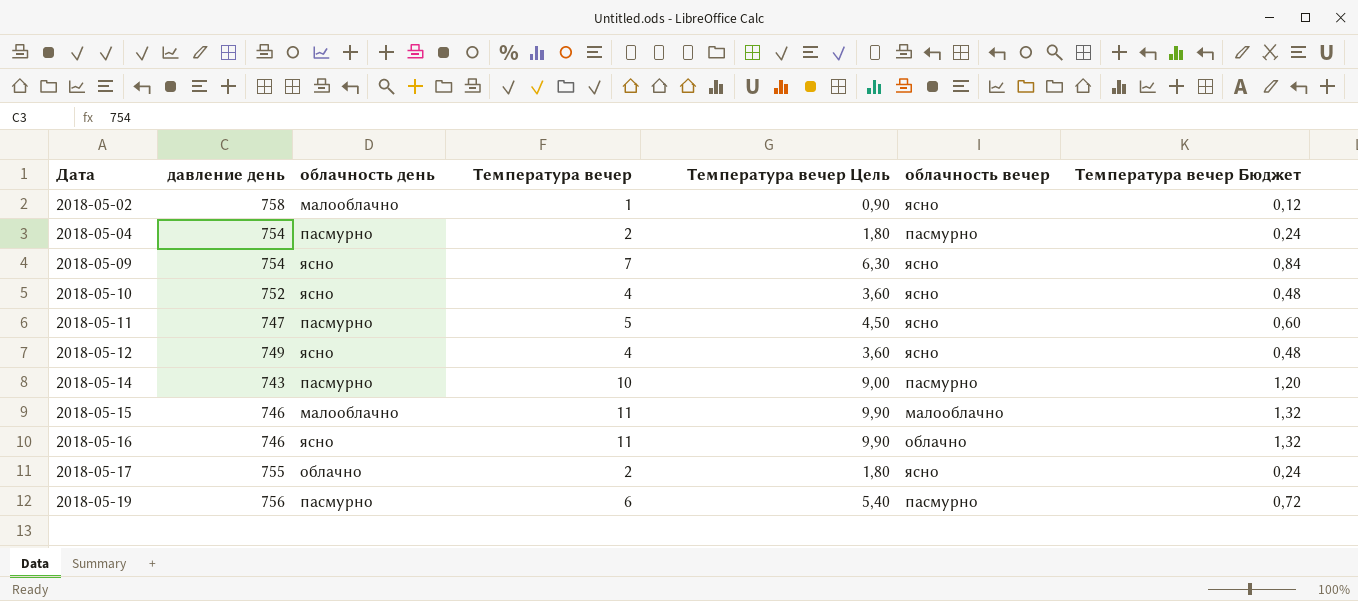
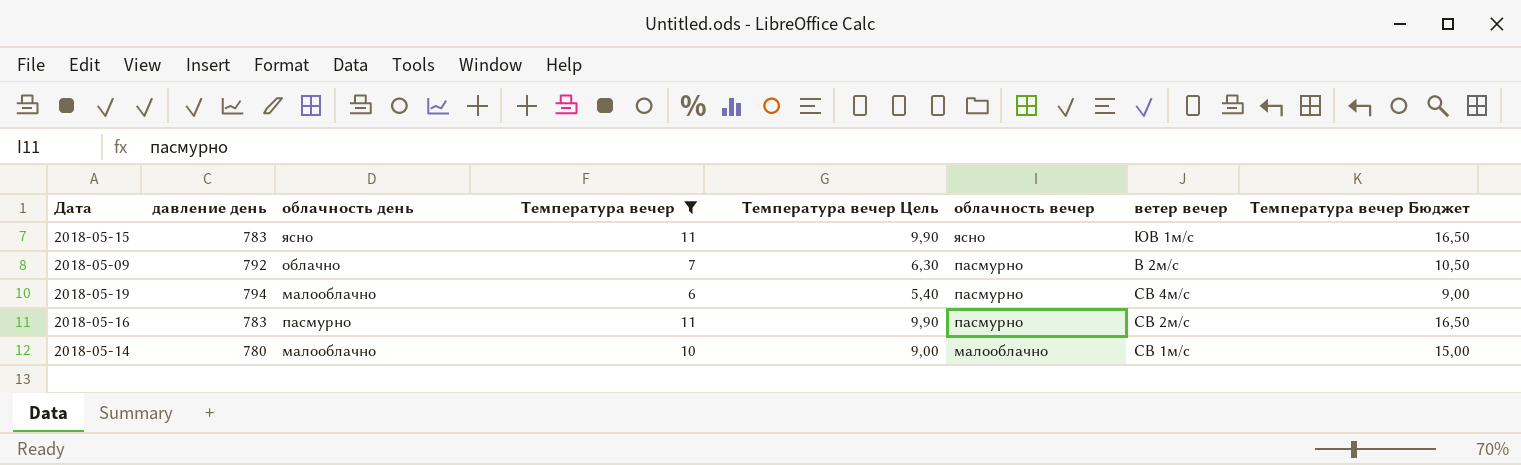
filter: none -> Температура вечер >= 6
row order: Дата ascending -> облачность вечер descending
column ветер вечер | position: none -> 7
column Температура вечер Бюджет | formula: [Температура вечер] * 0,12 -> [Температура вечер] * 1,5
2018-05-15 | давление день: 746 -> 783
2018-05-15 | облачность день: малооблачно -> ясно
2018-05-15 | облачность вечер: малооблачно -> ясно
2018-05-09 | давление день: 754 -> 792
2018-05-09 | облачность день: ясно -> облачно
2018-05-09 | облачность вечер: ясно -> пасмурно
2018-05-19 | давление день: 756 -> 794
2018-05-19 | облачность день: пасмурно -> малооблачно
2018-05-16 | давление день: 746 -> 783
2018-05-16 | облачность день: ясно -> пасмурно
2018-05-16 | облачность вечер: облачно -> пасмурно
2018-05-14 | давление день: 743 -> 780
2018-05-14 | облачность день: пасмурно -> малооблачно
2018-05-14 | облачность вечер: пасмурно -> малооблачно

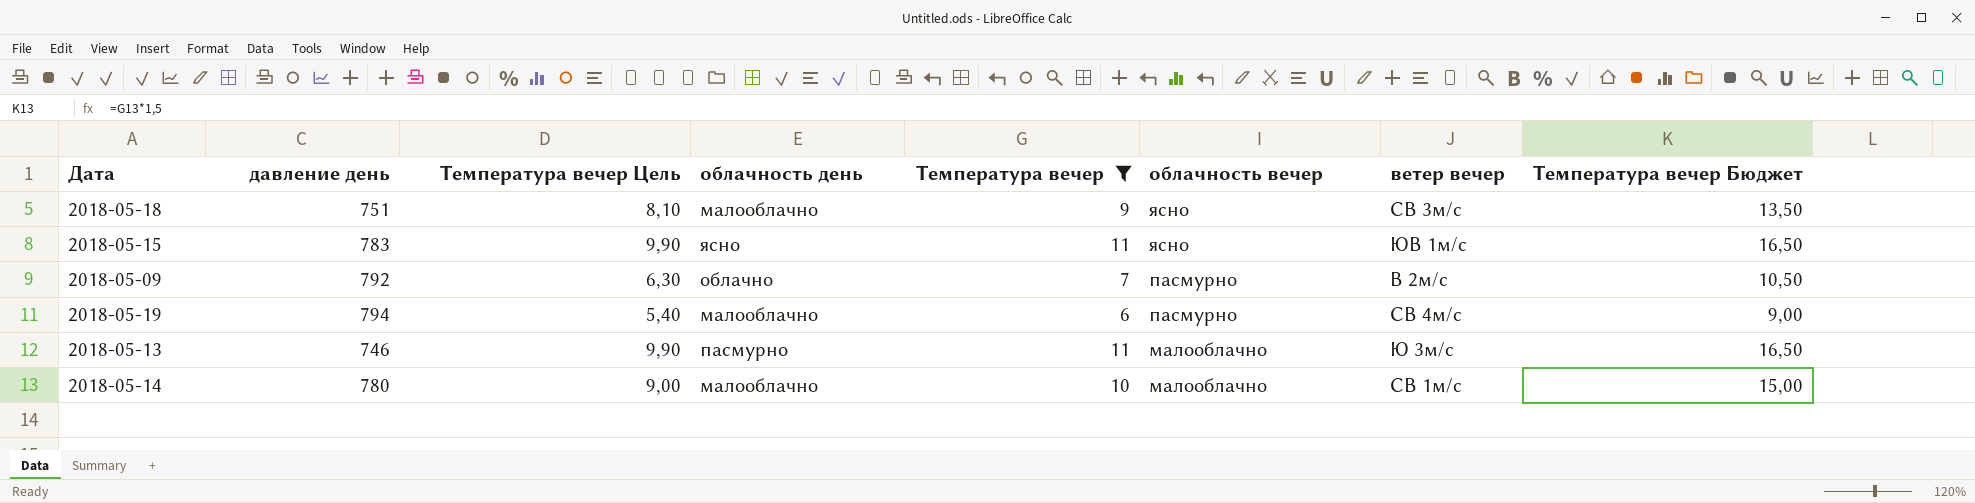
column Температура вечер Цель | position: 5 -> 3
row 2018-05-16: 783 | пасмурно | 11 | 9,90 | пасмурно | СВ 2м/с | 16,50 -> none
row 2018-05-18: none -> 751 | 8,10 | малооблачно | 9 | ясно | СВ 3м/с | 13,50
row 2018-05-13: none -> 746 | 9,90 | пасмурно | 11 | малооблачно | Ю 3м/с | 16,50

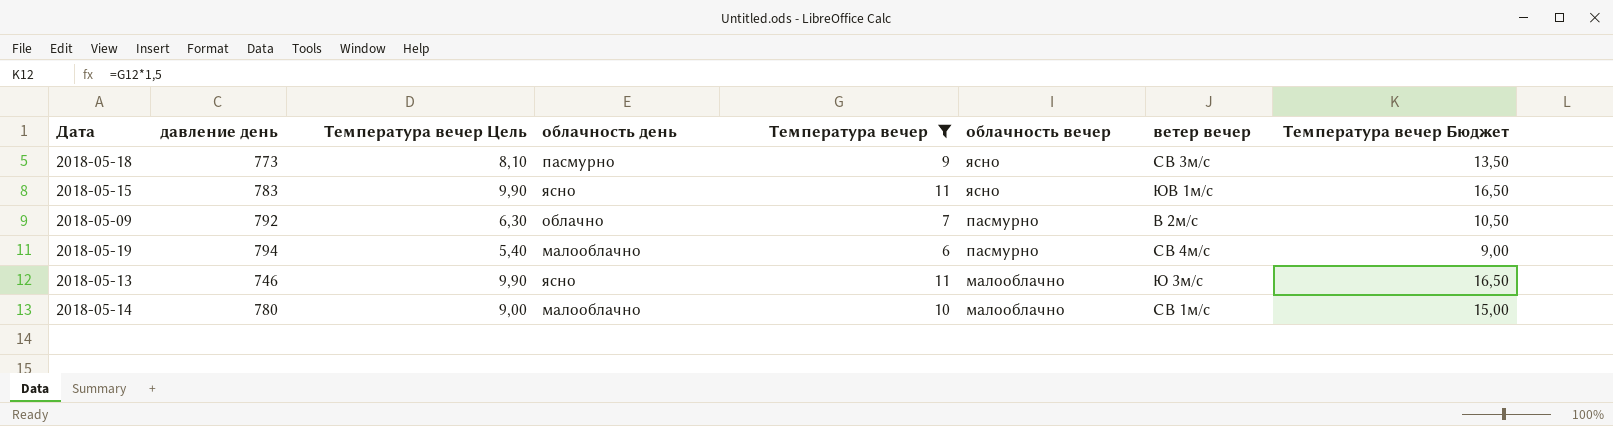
2018-05-18 | давление день: 751 -> 773
2018-05-18 | облачность день: малооблачно -> пасмурно
2018-05-13 | облачность день: пасмурно -> ясно

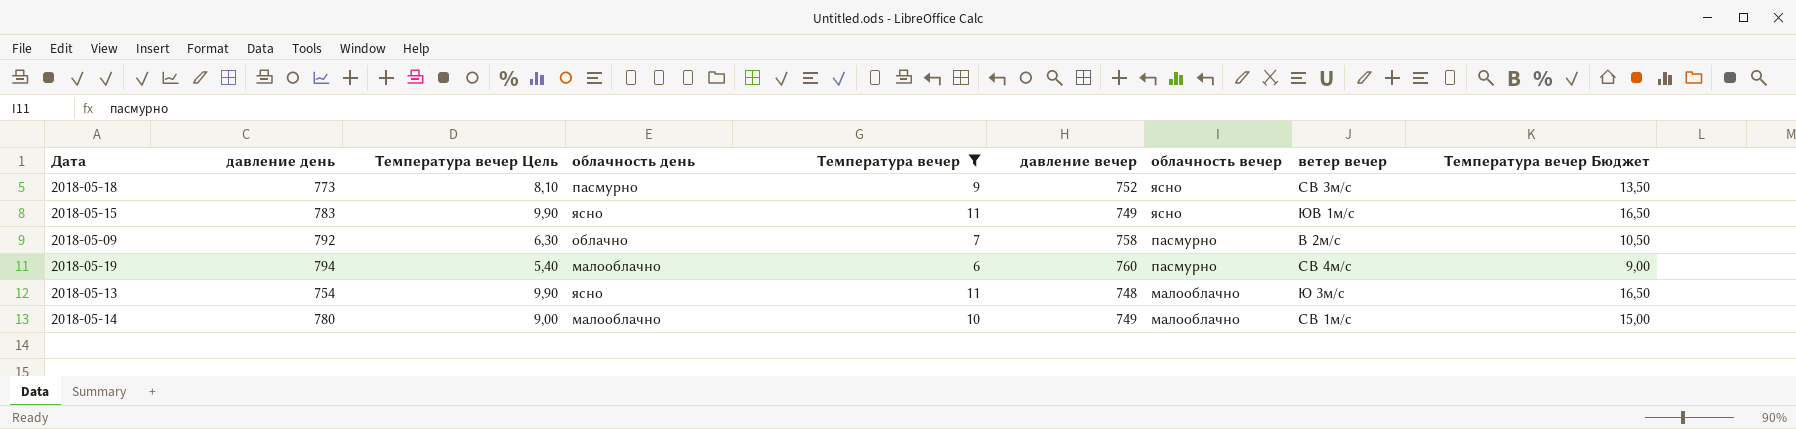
column давление вечер | position: none -> 6
2018-05-13 | давление день: 746 -> 754

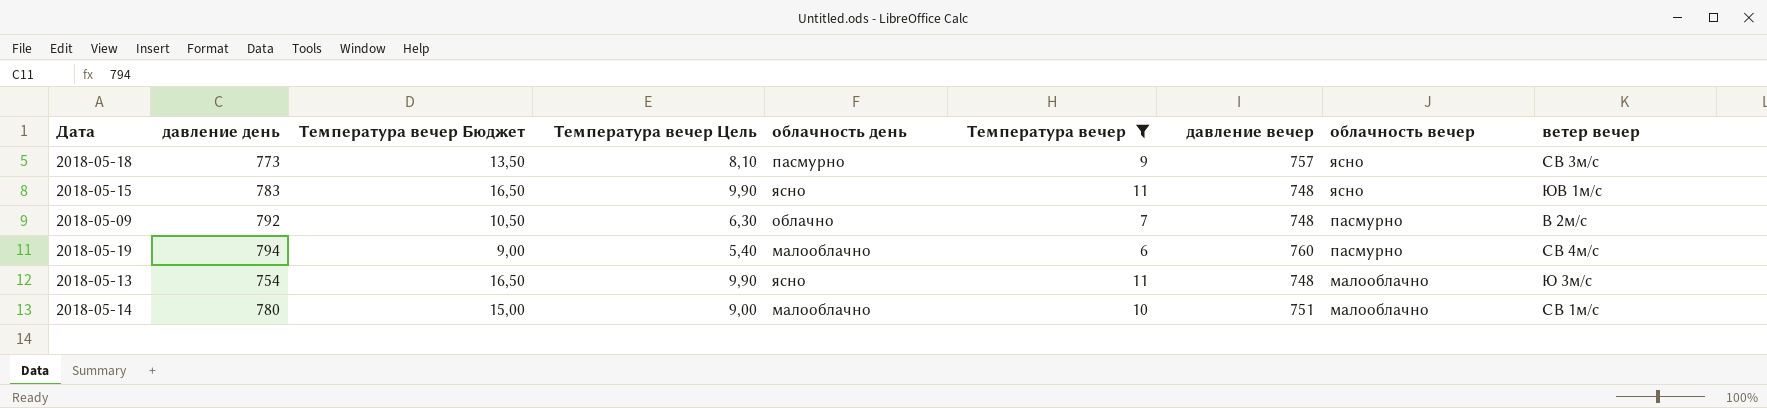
column Температура вечер Бюджет | position: 9 -> 3
2018-05-18 | давление вечер: 752 -> 757
2018-05-15 | давление вечер: 749 -> 748
2018-05-09 | давление вечер: 758 -> 748
2018-05-14 | давление вечер: 749 -> 751

